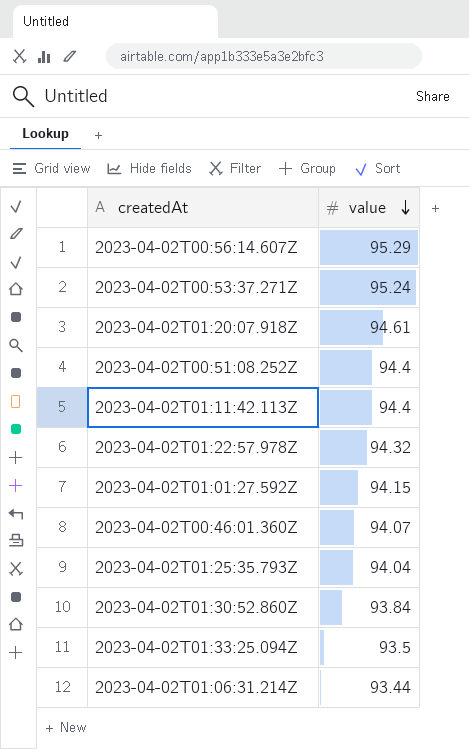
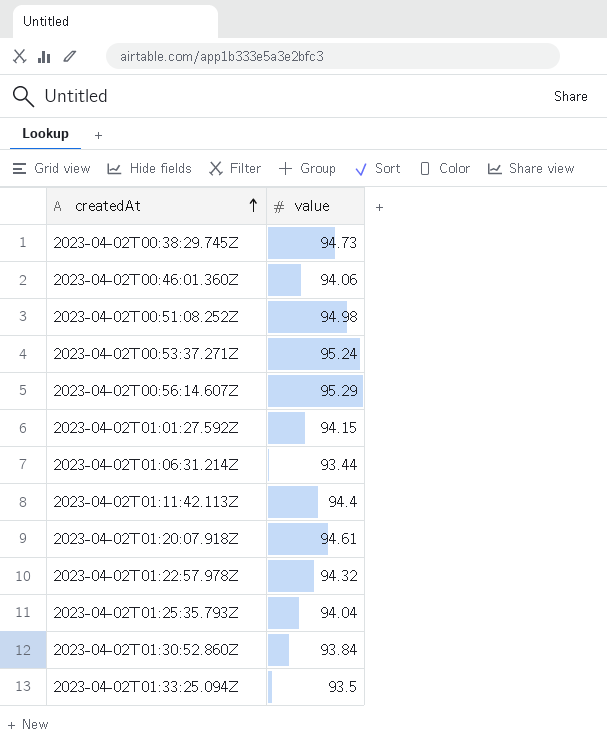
row order: value descending -> createdAt ascending
row 2023-04-02T00:38:29.745Z: none -> 94.73
2023-04-02T00:46:01.360Z | value: 94.07 -> 94.06
2023-04-02T00:51:08.252Z | value: 94.4 -> 94.98

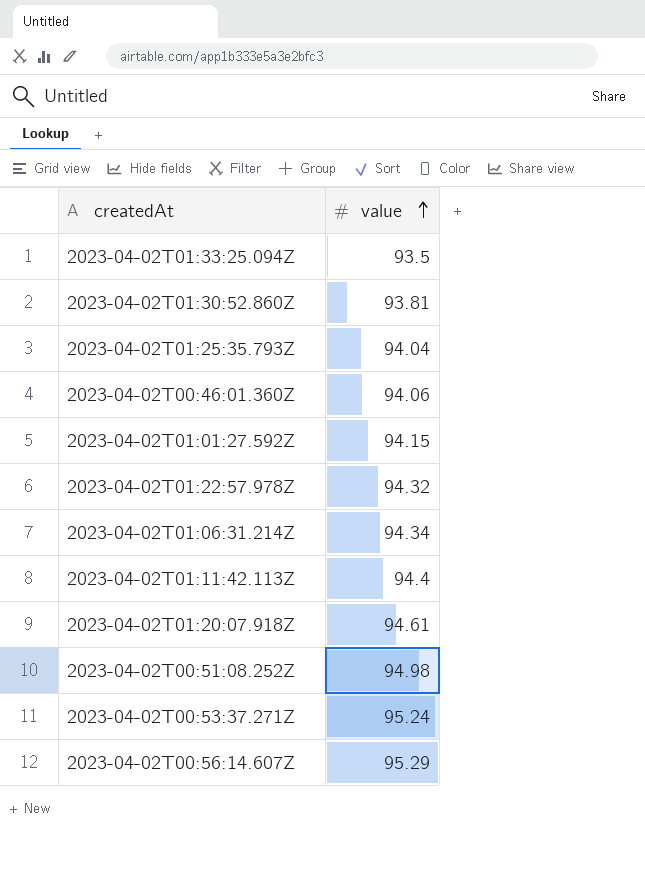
row order: createdAt ascending -> value ascending
row 2023-04-02T00:38:29.745Z: 94.73 -> none
2023-04-02T01:30:52.860Z | value: 93.84 -> 93.81
2023-04-02T01:06:31.214Z | value: 93.44 -> 94.34

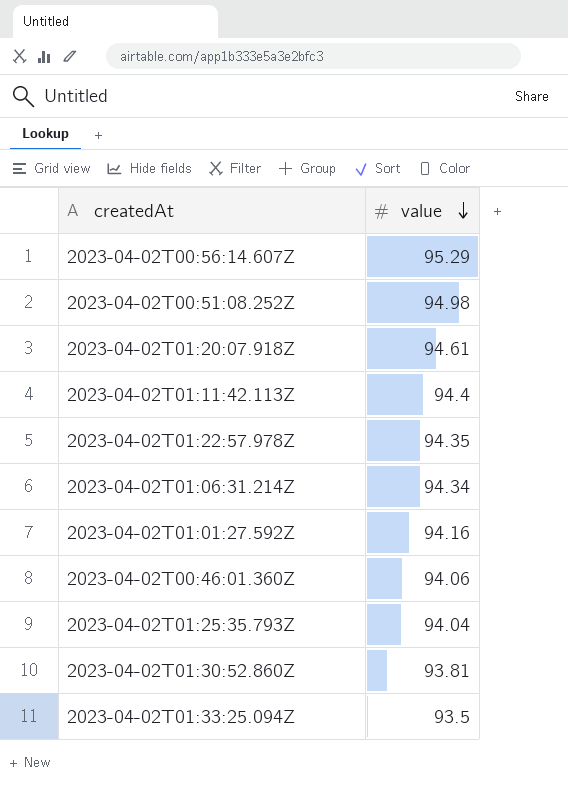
row order: value ascending -> value descending
row 2023-04-02T00:53:37.271Z: 95.24 -> none
2023-04-02T01:22:57.978Z | value: 94.32 -> 94.35
2023-04-02T01:01:27.592Z | value: 94.15 -> 94.16

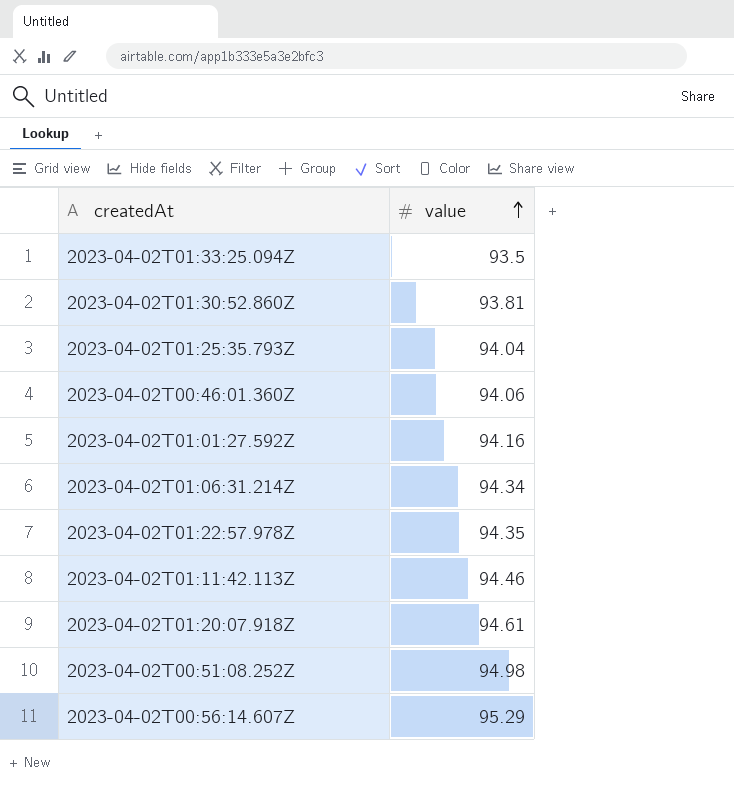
row order: value descending -> value ascending
2023-04-02T01:11:42.113Z | value: 94.4 -> 94.46

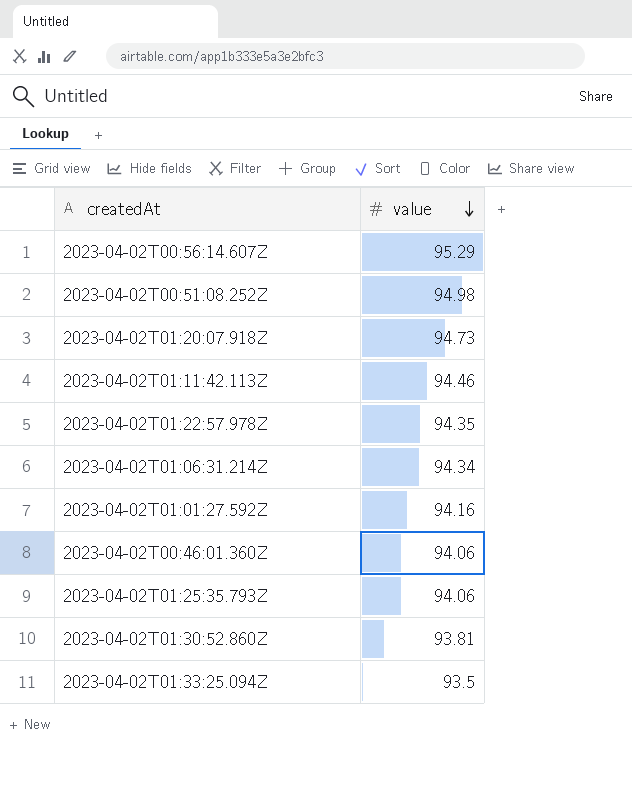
row order: value ascending -> value descending
2023-04-02T01:20:07.918Z | value: 94.61 -> 94.73
2023-04-02T01:25:35.793Z | value: 94.04 -> 94.06

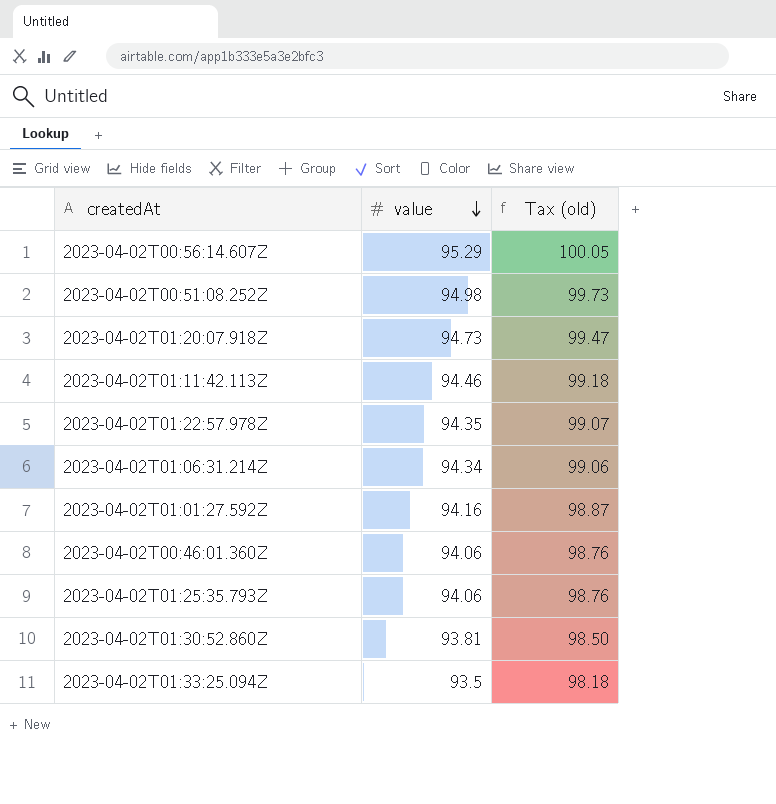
column Tax (old) | formula: none -> [value] * 1.05

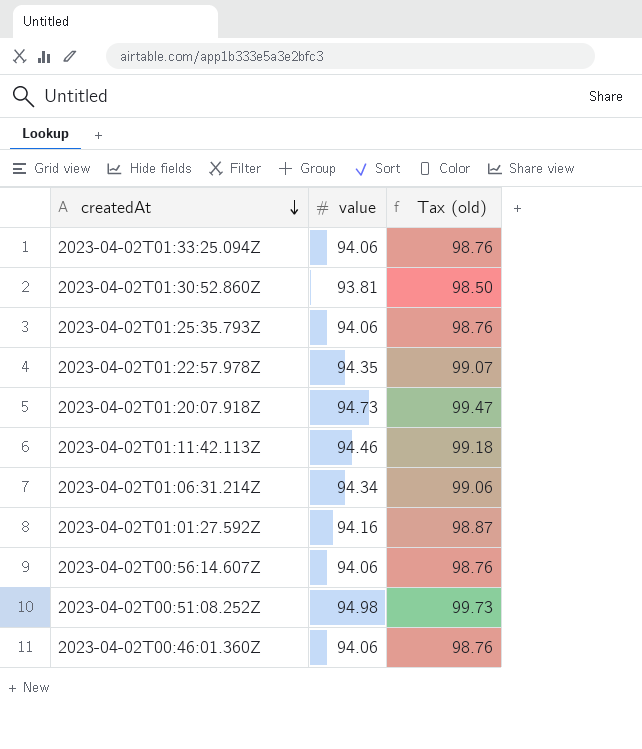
row order: value descending -> createdAt descending
2023-04-02T01:33:25.094Z | value: 93.5 -> 94.06
2023-04-02T01:33:25.094Z | Tax (old): 98.18 -> 98.76
2023-04-02T00:56:14.607Z | value: 95.29 -> 94.06
2023-04-02T00:56:14.607Z | Tax (old): 100.05 -> 98.76

